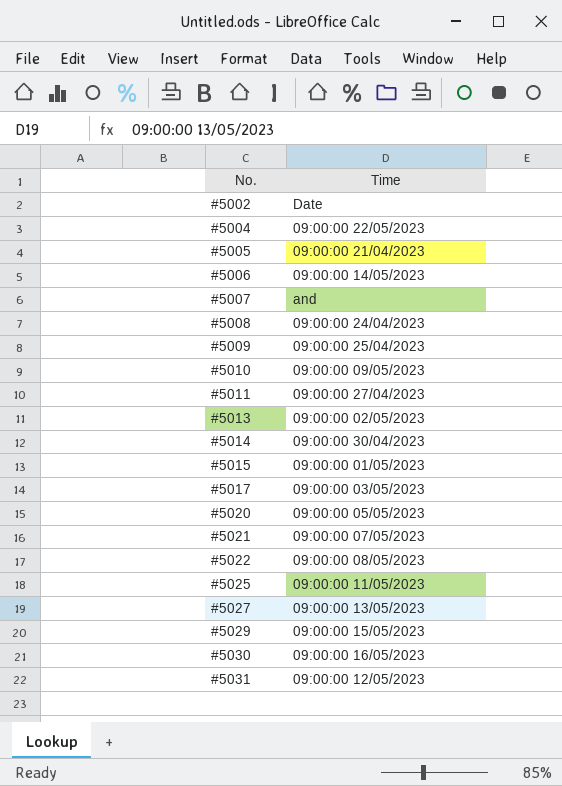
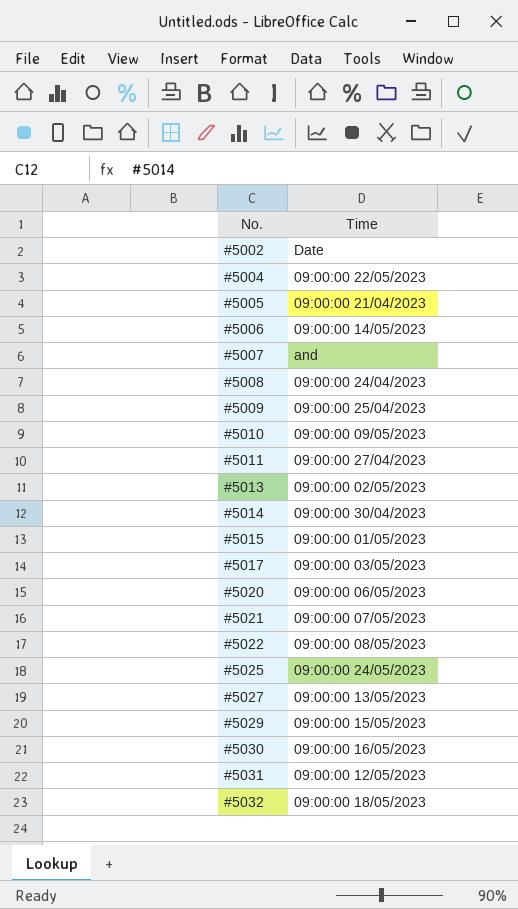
#5020 | Time: 09:00:00 05/05/2023 -> 09:00:00 06/05/2023
#5025 | Time: 09:00:00 11/05/2023 -> 09:00:00 24/05/2023
row #5032: none -> 09:00:00 18/05/2023

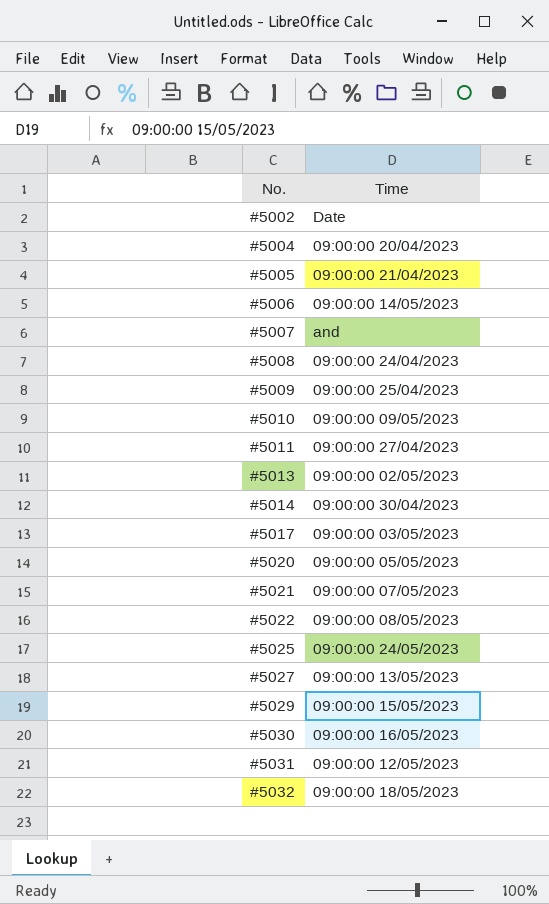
row #5015: 09:00:00 01/05/2023 -> none
#5004 | Time: 09:00:00 22/05/2023 -> 09:00:00 20/04/2023
#5020 | Time: 09:00:00 06/05/2023 -> 09:00:00 05/05/2023

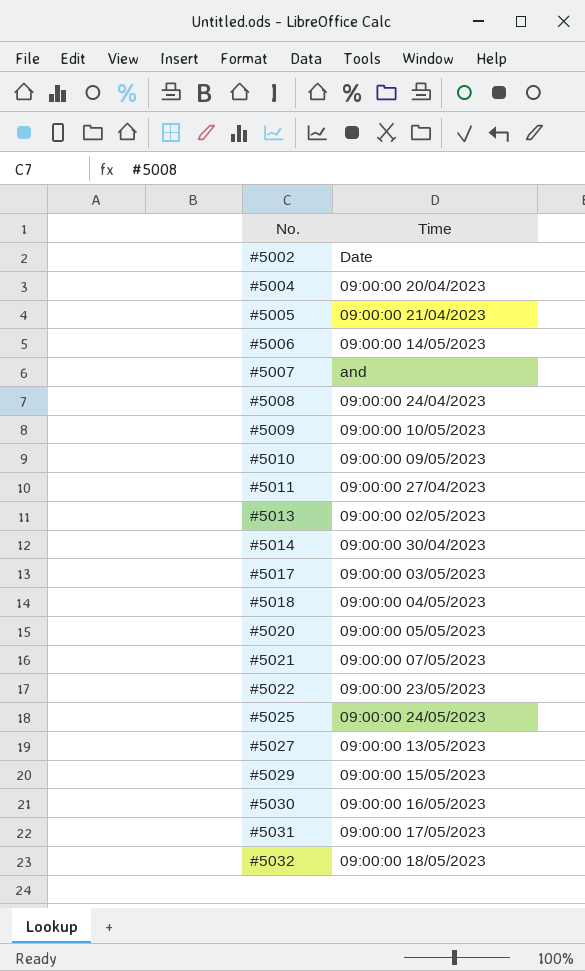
#5009 | Time: 09:00:00 25/04/2023 -> 09:00:00 10/05/2023
row #5018: none -> 09:00:00 04/05/2023
#5022 | Time: 09:00:00 08/05/2023 -> 09:00:00 23/05/2023
#5031 | Time: 09:00:00 12/05/2023 -> 09:00:00 17/05/2023

